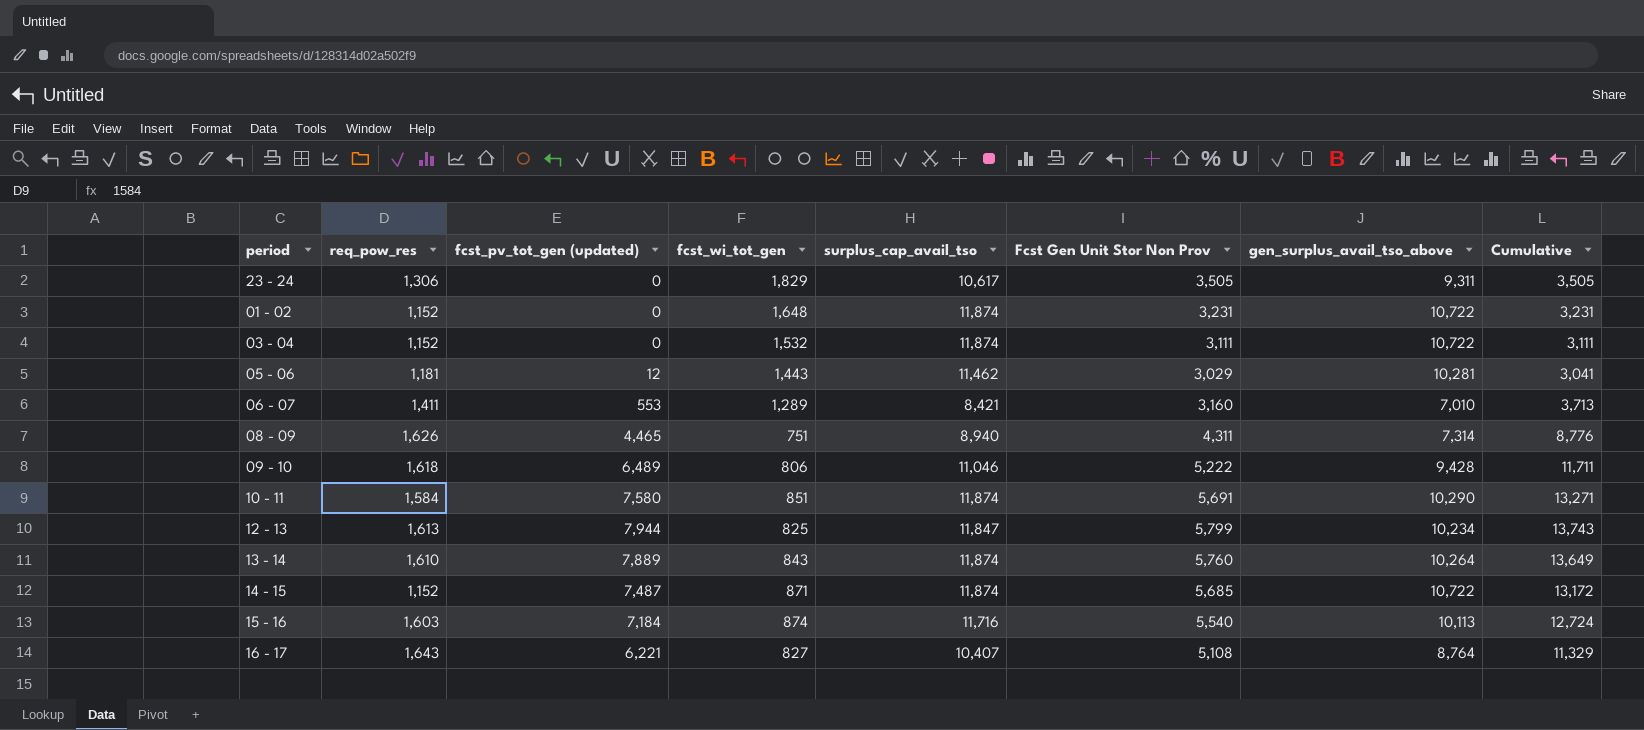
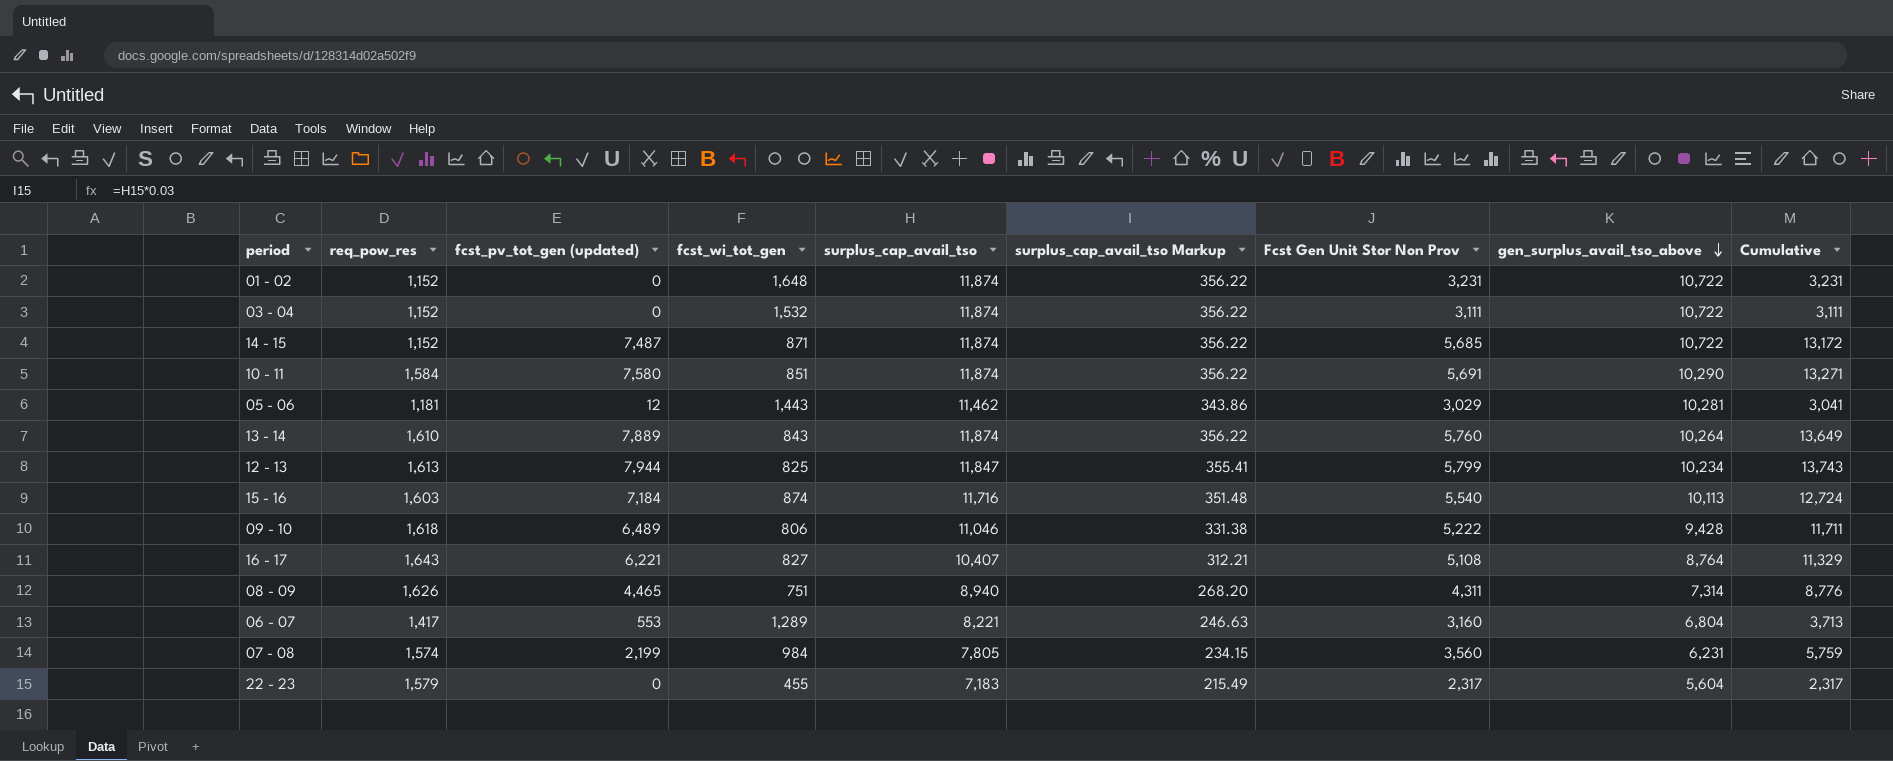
row order: none -> gen_surplus_avail_tso_above descending
column surplus_cap_avail_tso Markup | formula: none -> [surplus_cap_avail_tso] * 0.03
row 23 - 24: 1,306 | 0 | 1,829 | 10,617 | 3,505 | 9,311 | 3,505 -> none
06 - 07 | req_pow_res: 1,411 -> 1,417
06 - 07 | surplus_cap_avail_tso: 8,421 -> 8,221
06 - 07 | gen_surplus_avail_tso_above: 7,010 -> 6,804
row 07 - 08: none -> 1,574 | 2,199 | 984 | 7,805 | 234.15 | 3,560 | 6,231 | 5,759
row 22 - 23: none -> 1,579 | 0 | 455 | 7,183 | 215.49 | 2,317 | 5,604 | 2,317

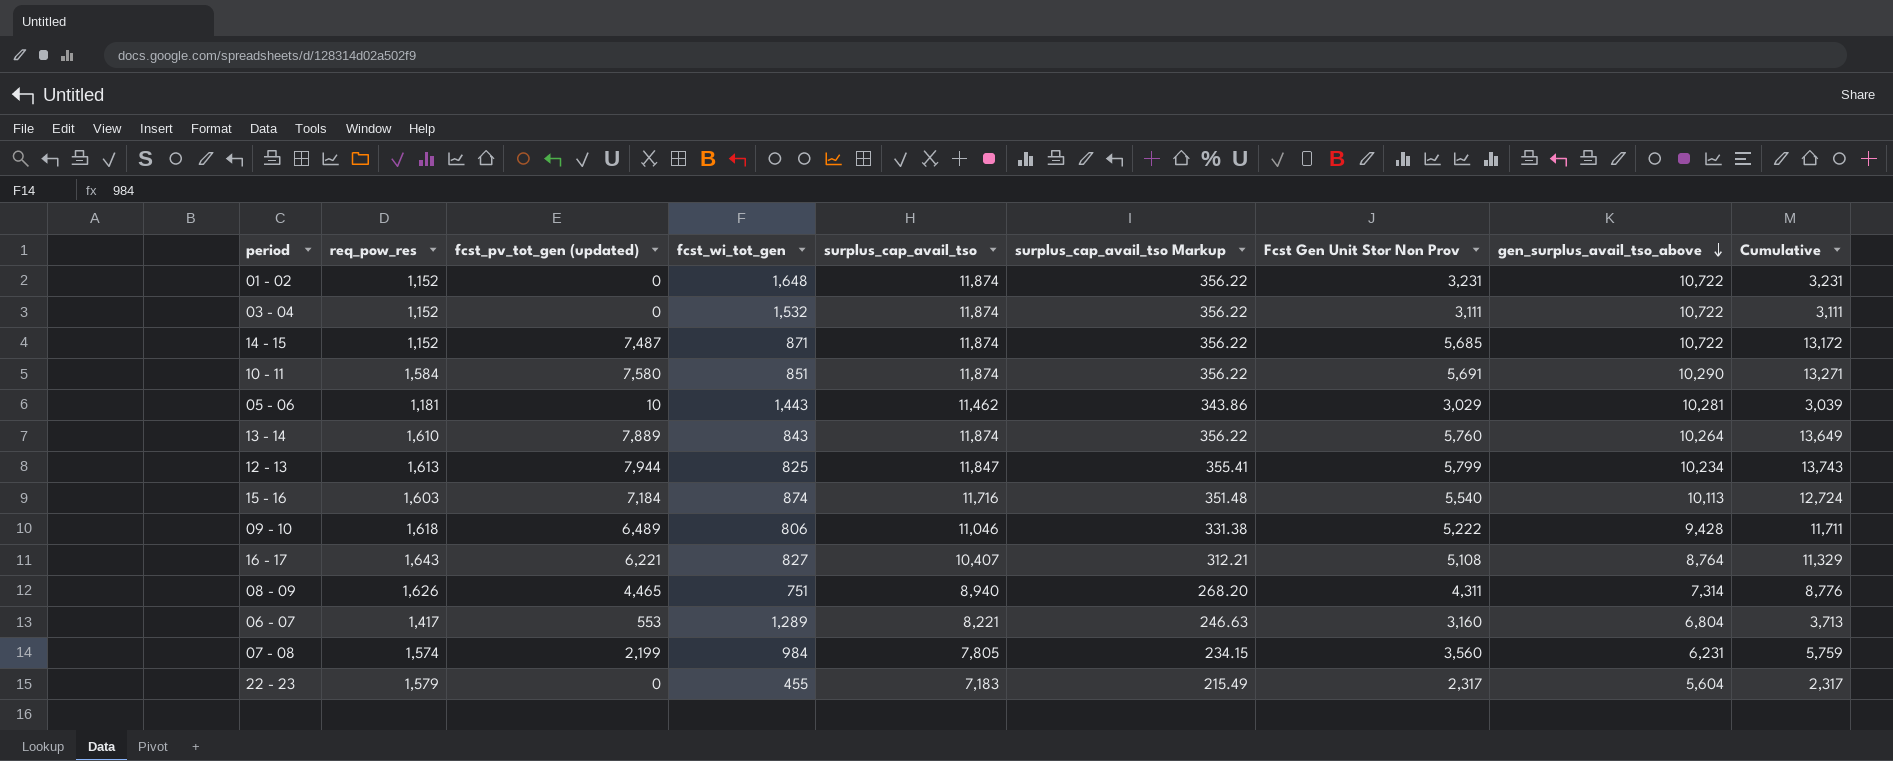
05 - 06 | fcst_pv_tot_gen (updated): 12 -> 10
05 - 06 | Cumulative: 3,041 -> 3,039

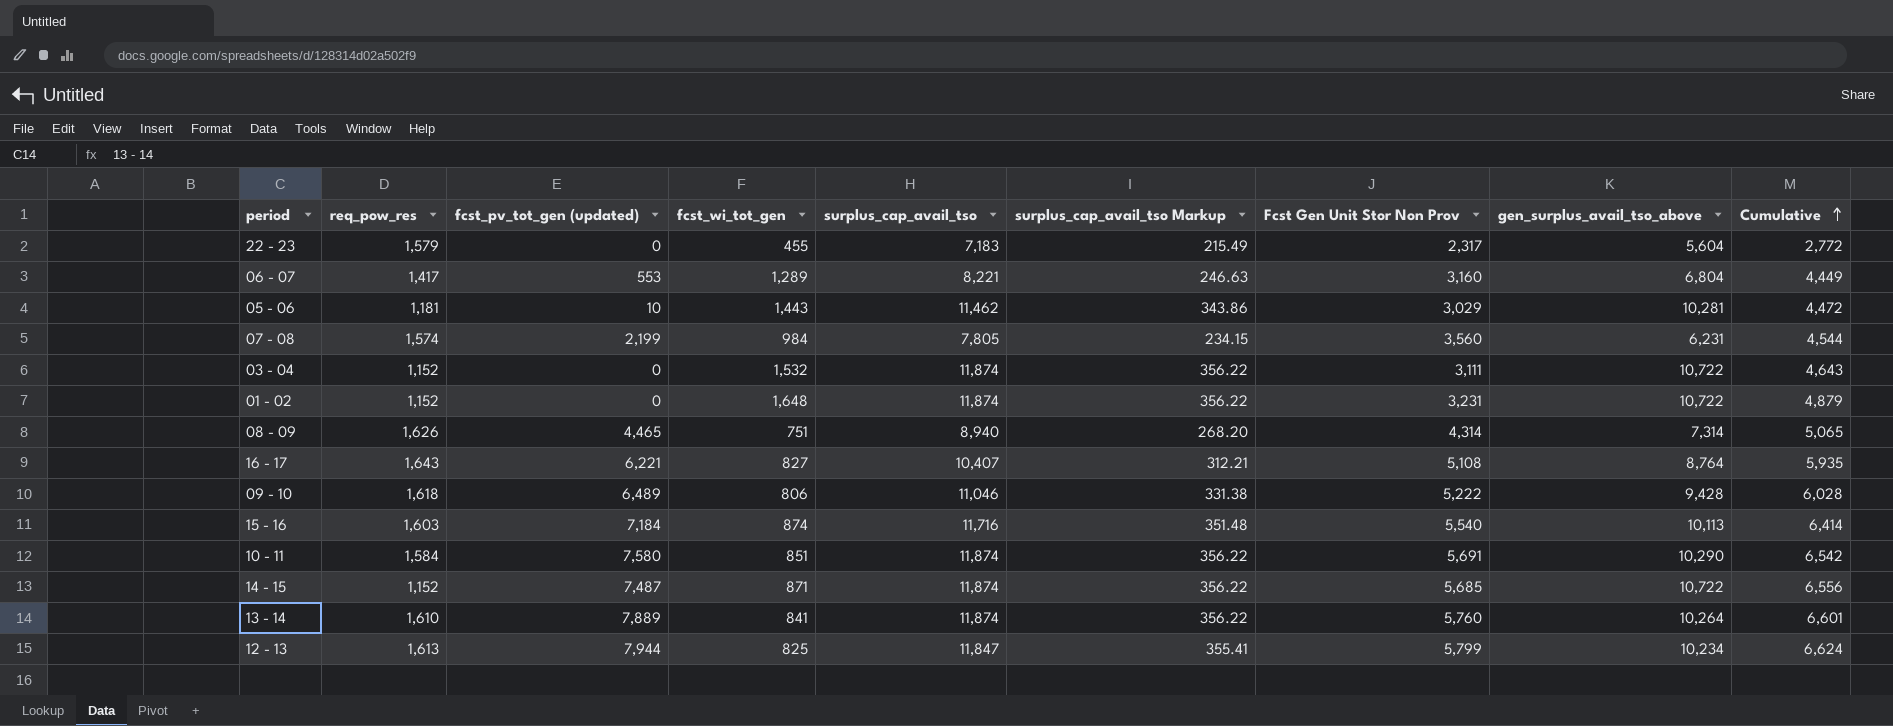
row order: gen_surplus_avail_tso_above descending -> Cumulative ascending
column Cumulative | formula: [fcst_pv_tot_gen (updated)] + [Fcst Gen Unit Stor Non Prov] -> [fcst_wi_tot_gen] + [Fcst Gen Unit Stor Non Prov]
08 - 09 | Fcst Gen Unit Stor Non Prov: 4,311 -> 4,314
13 - 14 | fcst_wi_tot_gen: 843 -> 841

